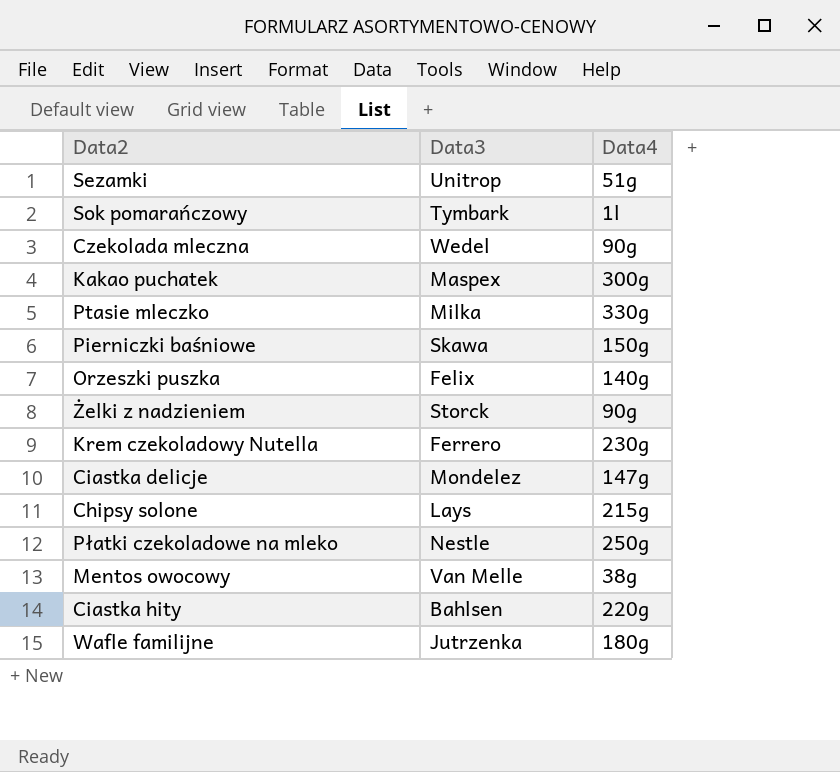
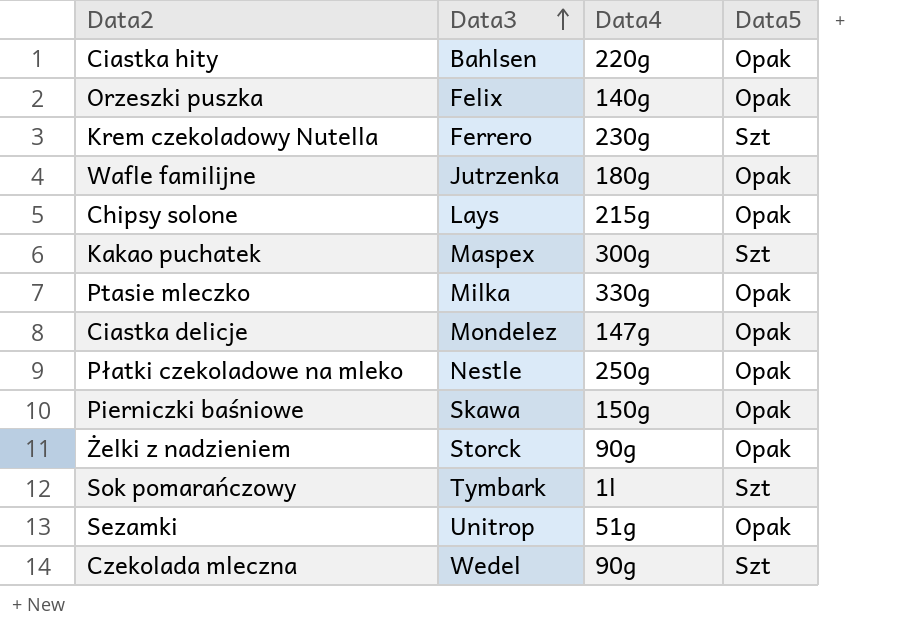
row order: none -> Data3 ascending
column Data5 | position: none -> 4
row Mentos owocowy: Van Melle | 38g -> none

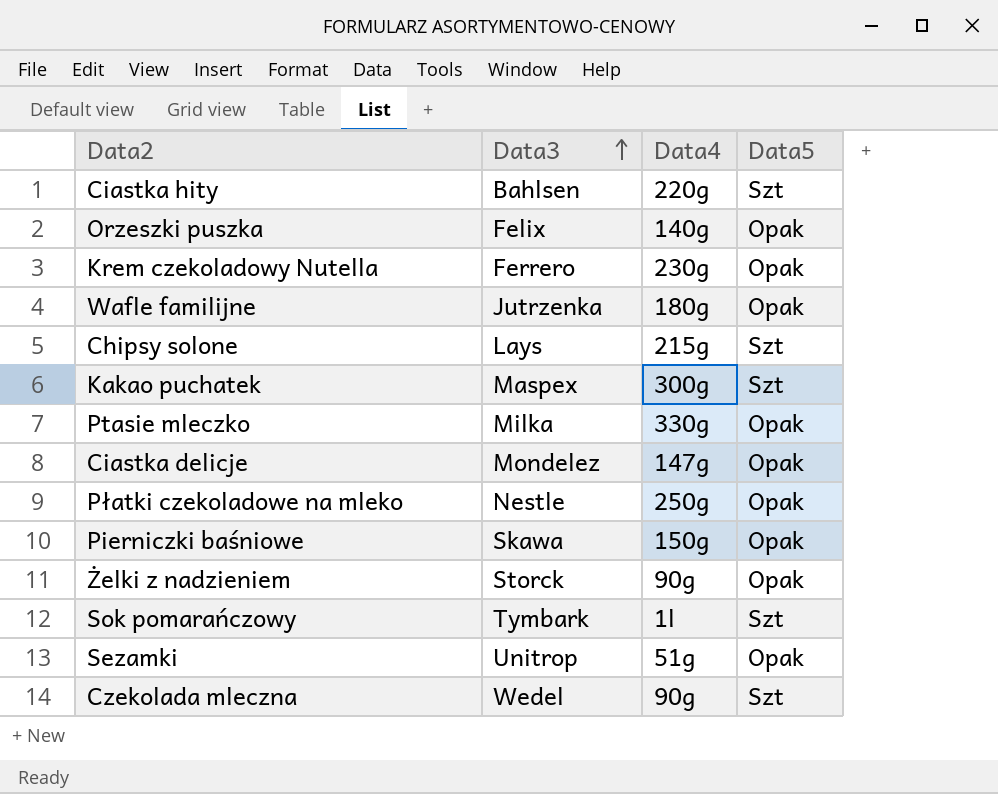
Ciastka hity | Data5: Opak -> Szt
Krem czekoladowy Nutella | Data5: Szt -> Opak
Chipsy solone | Data5: Opak -> Szt

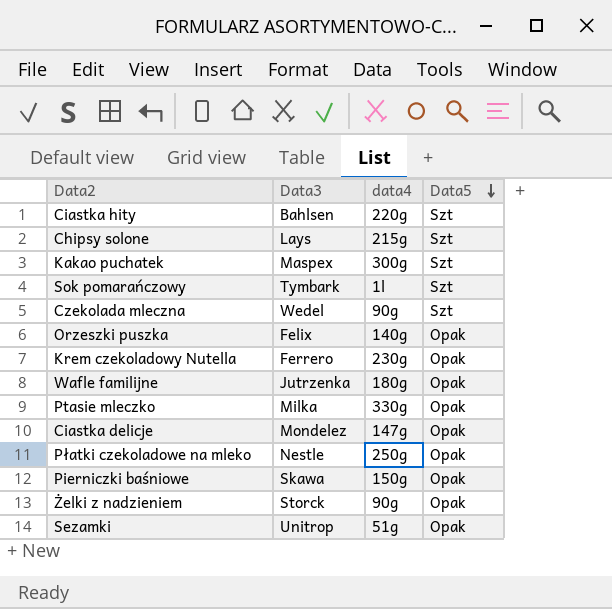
row order: Data3 ascending -> Data5 descending
column name: Data4 -> data4

